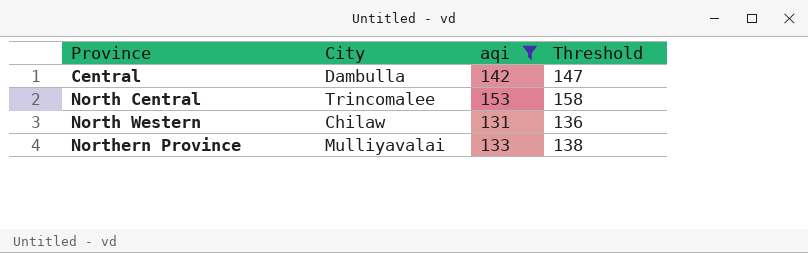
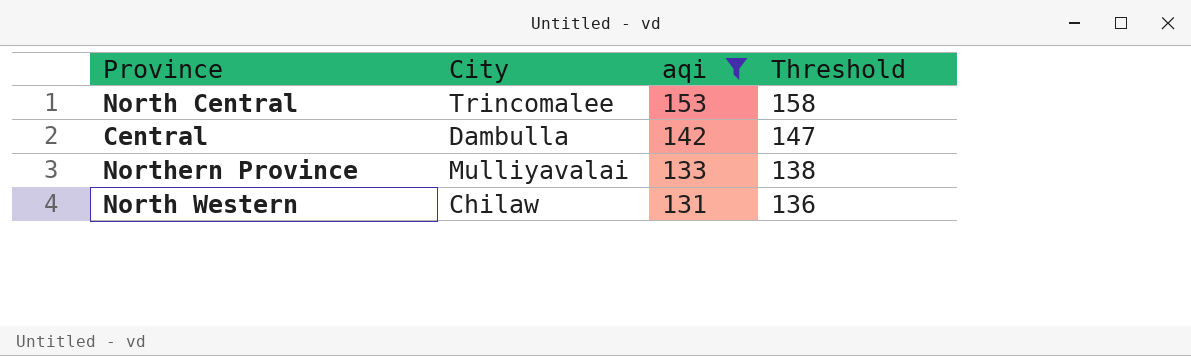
row order: Province ascending -> aqi descending

